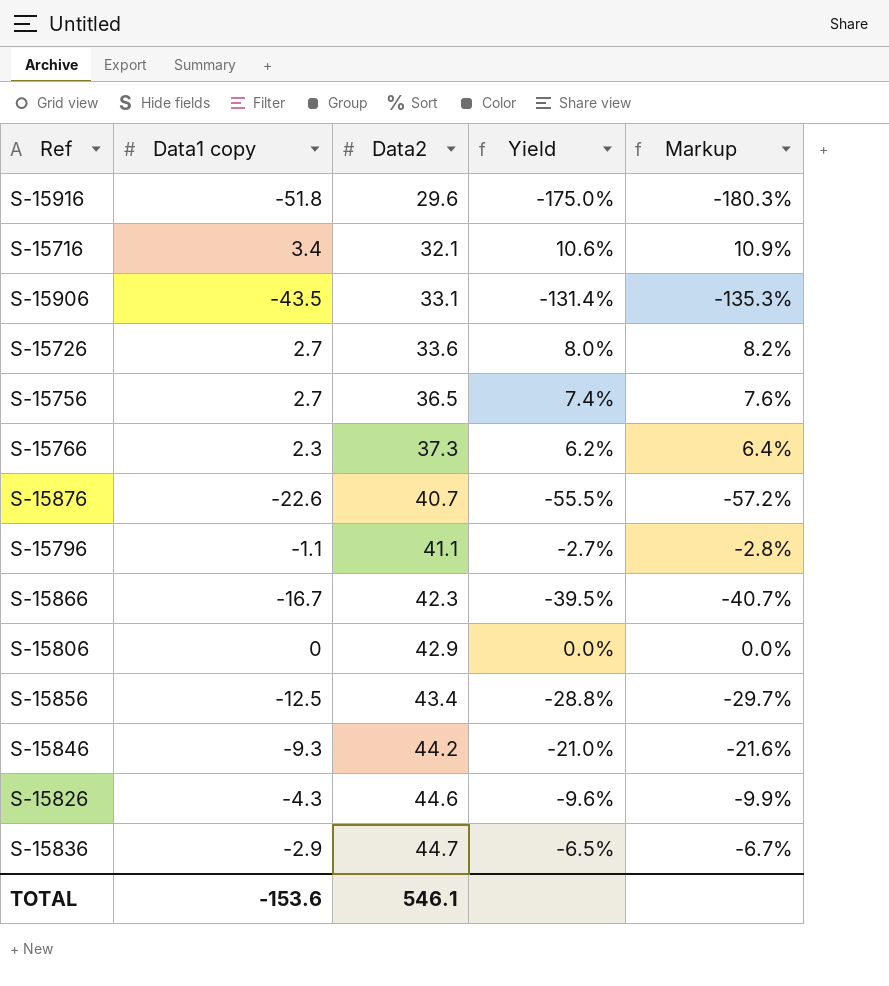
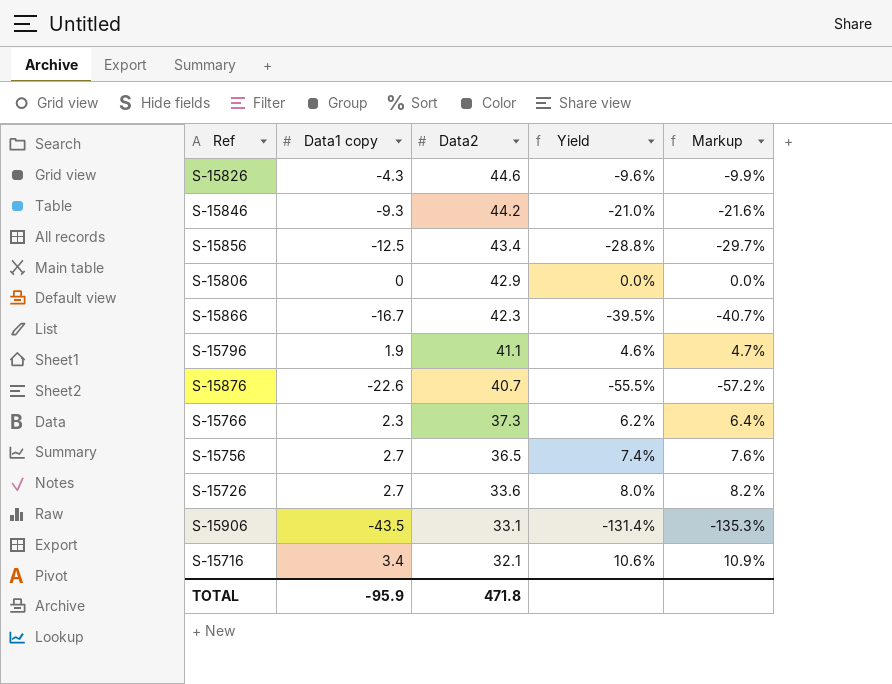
row order: Data2 ascending -> Data2 descending
row S-15916: -51.8 | 29.6 | -175.0% | -180.3% -> none
row S-15836: -2.9 | 44.7 | -6.5% | -6.7% -> none
S-15796 | Data1 copy: -1.1 -> 1.9
S-15796 | Yield: -2.7% -> 4.6%
S-15796 | Markup: -2.8% -> 4.7%
TOTAL | Data1 copy: -153.6 -> -95.9
TOTAL | Data2: 546.1 -> 471.8

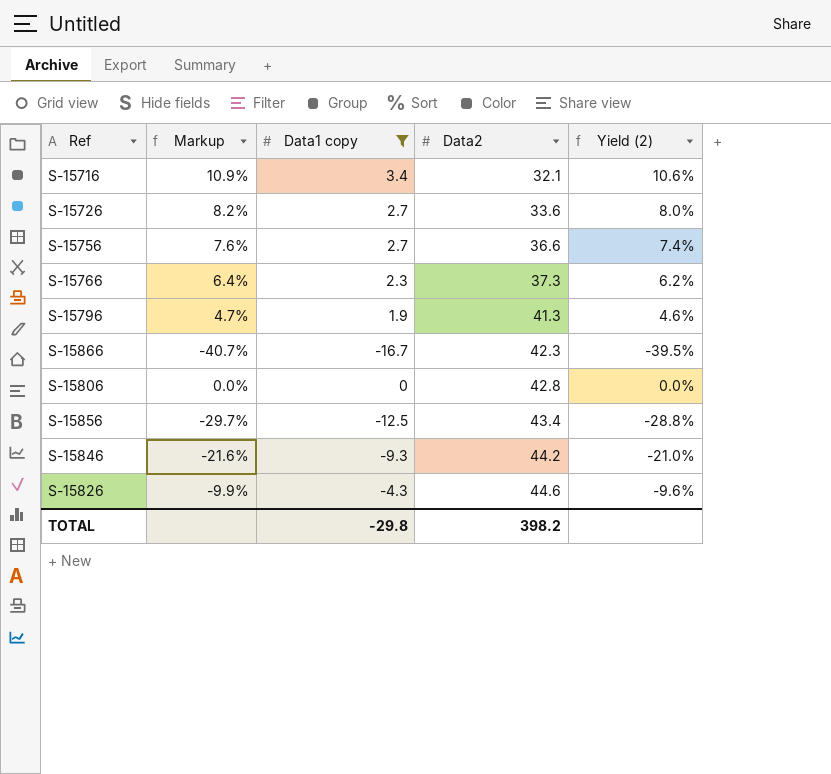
filter: none -> Data1 copy >= -16.7
row order: Data2 descending -> Data2 ascending
column Markup | position: 5 -> 2
column name: Yield -> Yield (2)
S-15756 | Data2: 36.5 -> 36.6
S-15796 | Data2: 41.1 -> 41.3
S-15806 | Data2: 42.9 -> 42.8
TOTAL | Data1 copy: -95.9 -> -29.8
TOTAL | Data2: 471.8 -> 398.2

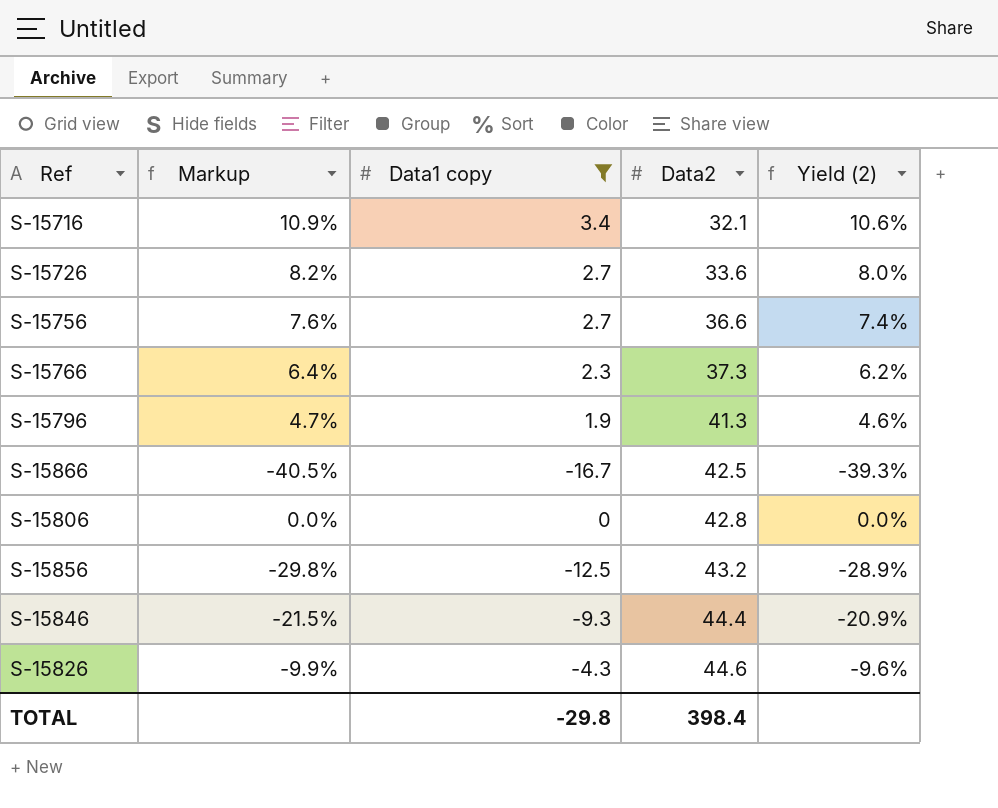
S-15866 | Markup: -40.7% -> -40.5%
S-15866 | Data2: 42.3 -> 42.5
S-15866 | Yield (2): -39.5% -> -39.3%
S-15856 | Markup: -29.7% -> -29.8%
S-15856 | Data2: 43.4 -> 43.2
S-15856 | Yield (2): -28.8% -> -28.9%
S-15846 | Markup: -21.6% -> -21.5%
S-15846 | Data2: 44.2 -> 44.4
S-15846 | Yield (2): -21.0% -> -20.9%
TOTAL | Data2: 398.2 -> 398.4

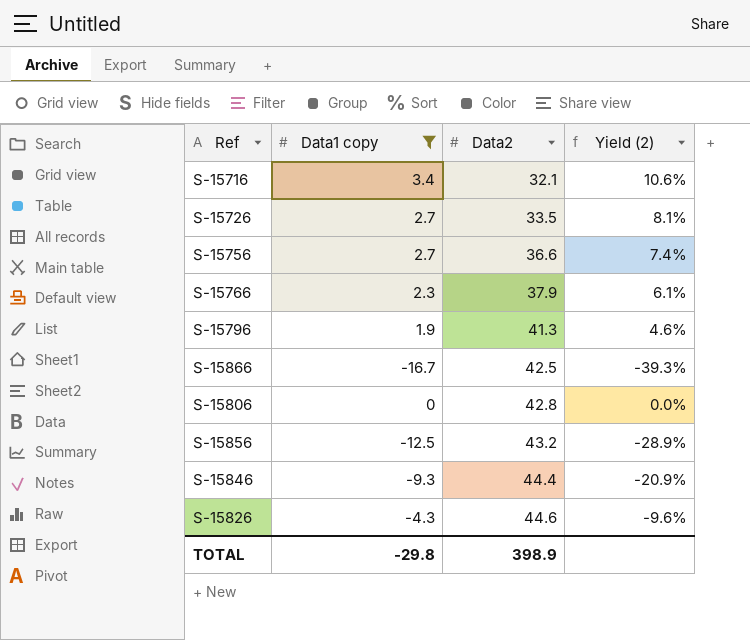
column Markup | formula: [Yield (2)] * 1.03 -> none
S-15726 | Data2: 33.6 -> 33.5
S-15726 | Yield (2): 8.0% -> 8.1%
S-15766 | Data2: 37.3 -> 37.9
S-15766 | Yield (2): 6.2% -> 6.1%
TOTAL | Data2: 398.4 -> 398.9

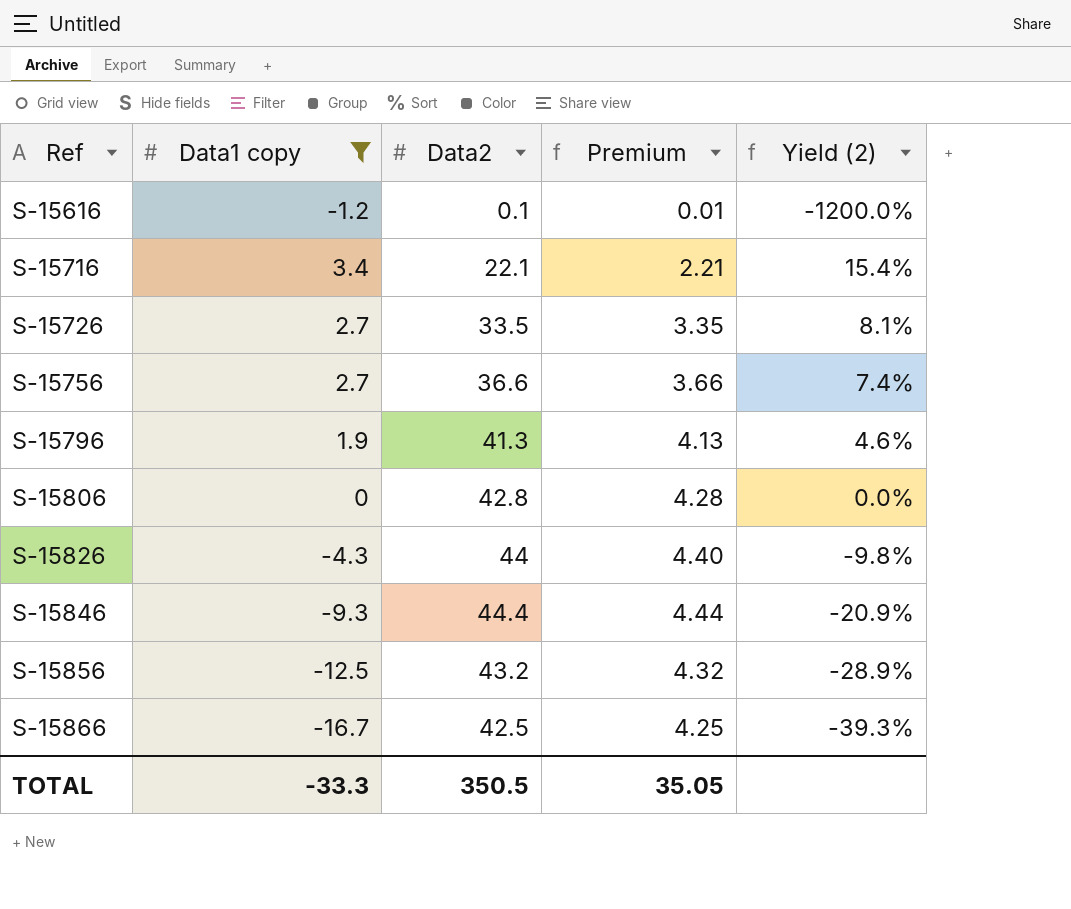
row order: Data2 ascending -> Ref ascending
column Premium | formula: none -> [Data2] * 0.1
row S-15766: 2.3 | 37.9 | 6.1% -> none
row S-15616: none -> -1.2 | 0.1 | 0.01 | -1200.0%
S-15716 | Data2: 32.1 -> 22.1
S-15716 | Yield (2): 10.6% -> 15.4%
S-15826 | Data2: 44.6 -> 44
S-15826 | Yield (2): -9.6% -> -9.8%
TOTAL | Data1 copy: -29.8 -> -33.3
TOTAL | Data2: 398.9 -> 350.5

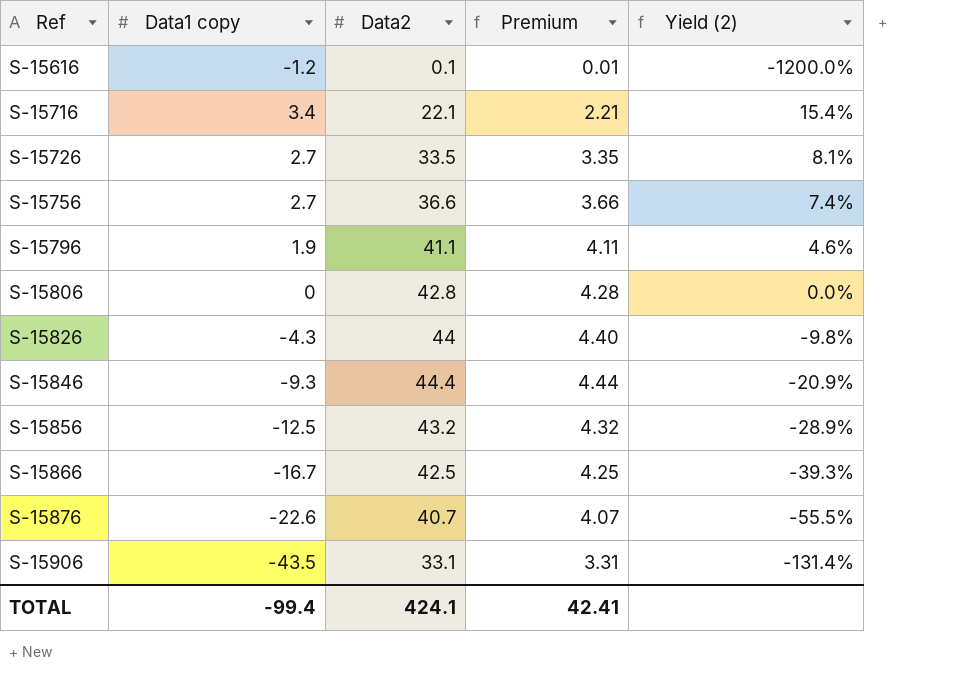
filter: Data1 copy >= -16.7 -> none
S-15796 | Data2: 41.3 -> 41.1
S-15796 | Premium: 4.13 -> 4.11
TOTAL | Data1 copy: -33.3 -> -99.4
TOTAL | Data2: 350.5 -> 424.1
TOTAL | Premium: 35.05 -> 42.41

